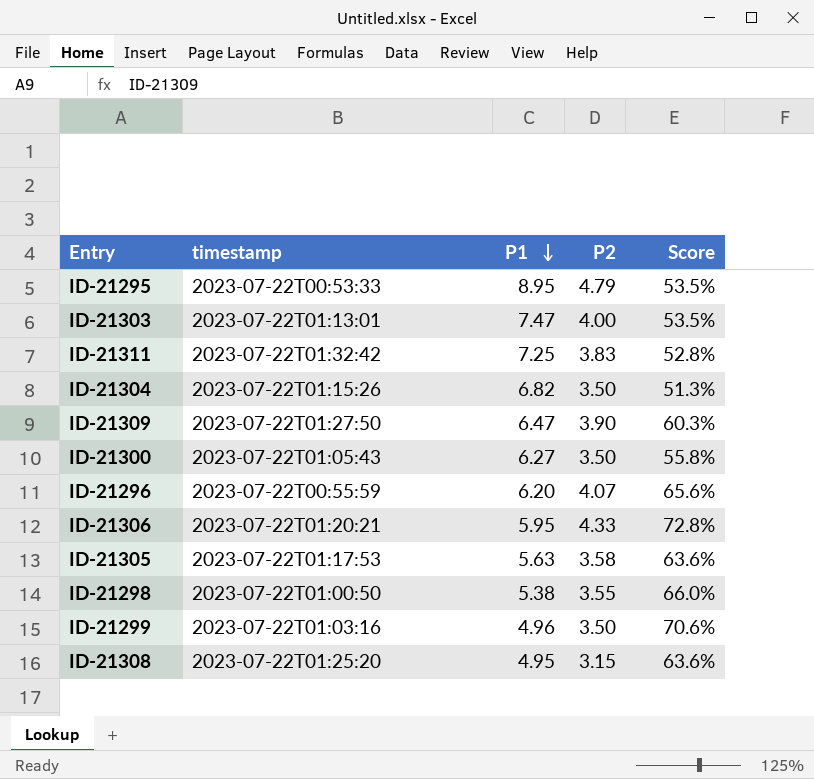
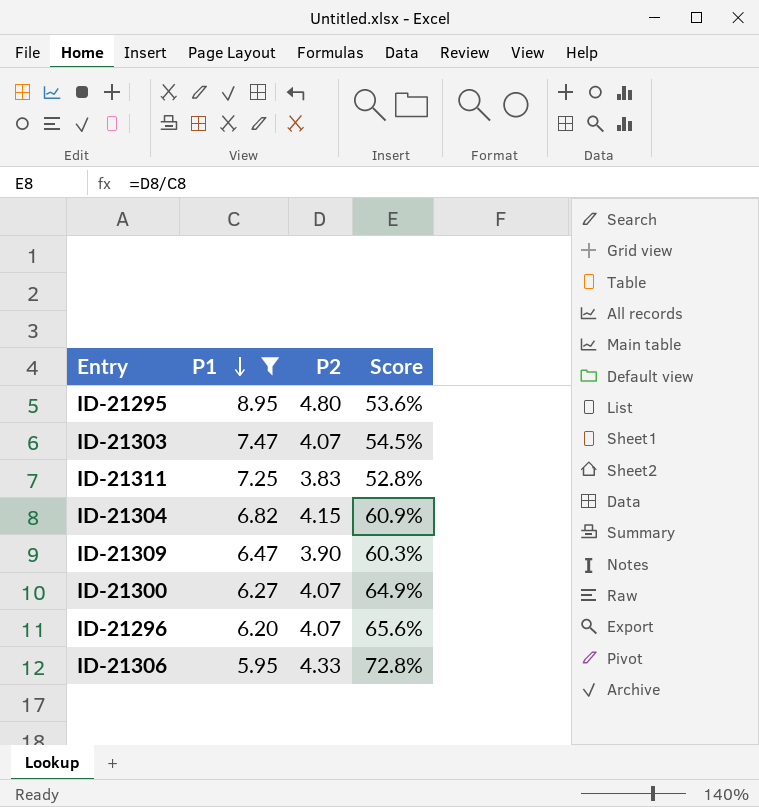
filter: none -> P1 >= 5.95
column timestamp | position: 2 -> none
ID-21295 | P2: 4.79 -> 4.80
ID-21295 | Score: 53.5% -> 53.6%
ID-21303 | P2: 4.00 -> 4.07
ID-21303 | Score: 53.5% -> 54.5%
ID-21304 | P2: 3.50 -> 4.15
ID-21304 | Score: 51.3% -> 60.9%
ID-21300 | P2: 3.50 -> 4.07
ID-21300 | Score: 55.8% -> 64.9%

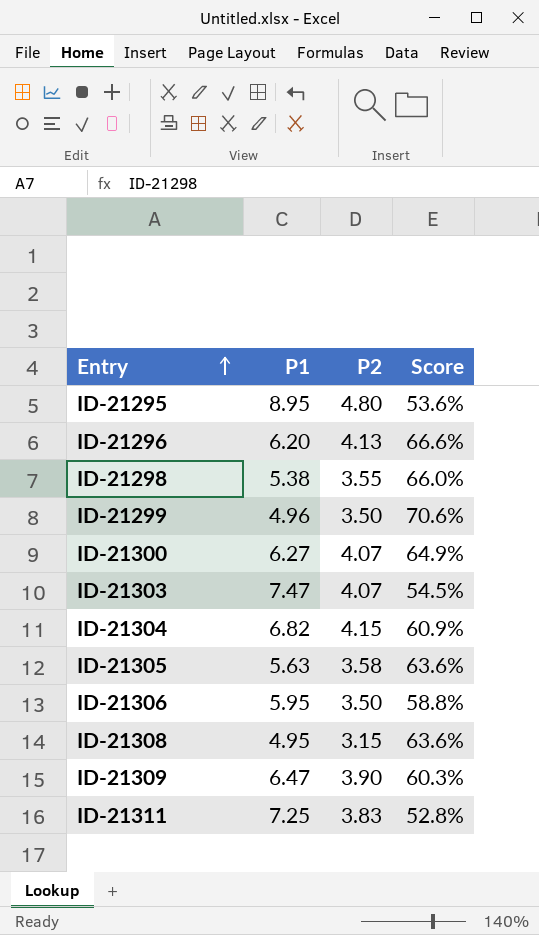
filter: P1 >= 5.95 -> none
row order: P1 descending -> Entry ascending
ID-21296 | P2: 4.07 -> 4.13
ID-21296 | Score: 65.6% -> 66.6%
ID-21306 | P2: 4.33 -> 3.50
ID-21306 | Score: 72.8% -> 58.8%

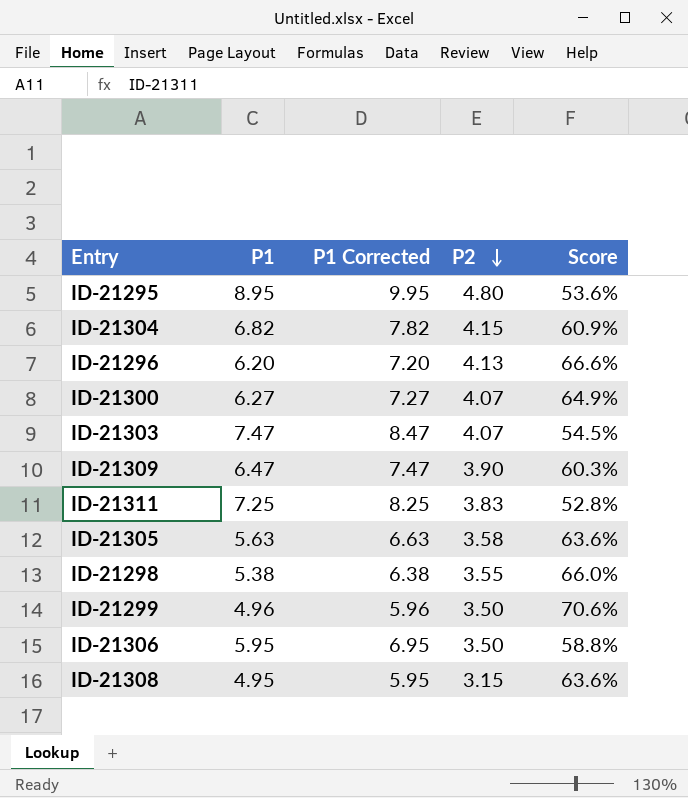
row order: Entry ascending -> P2 descending
column P1 Corrected | formula: none -> [P1] + 1

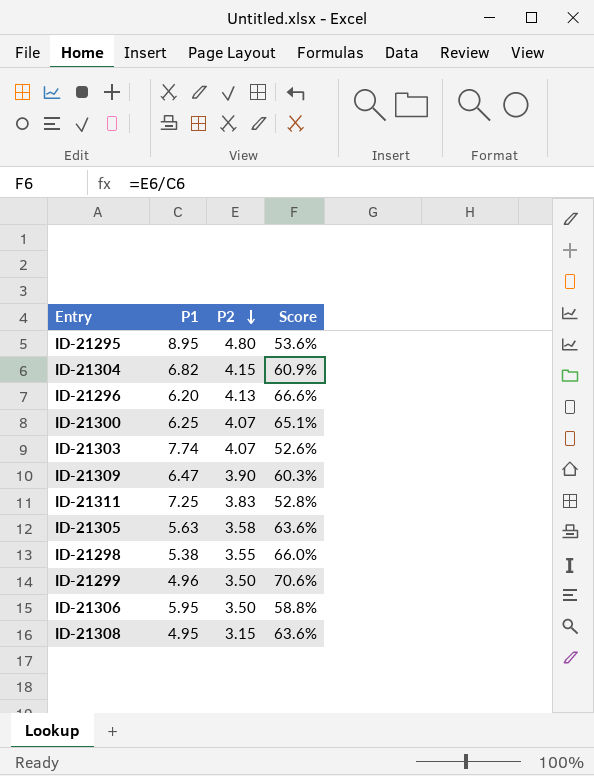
column P1 Corrected | formula: [P1] + 1 -> none
ID-21300 | P1: 6.27 -> 6.25
ID-21300 | Score: 64.9% -> 65.1%
ID-21303 | P1: 7.47 -> 7.74
ID-21303 | Score: 54.5% -> 52.6%

